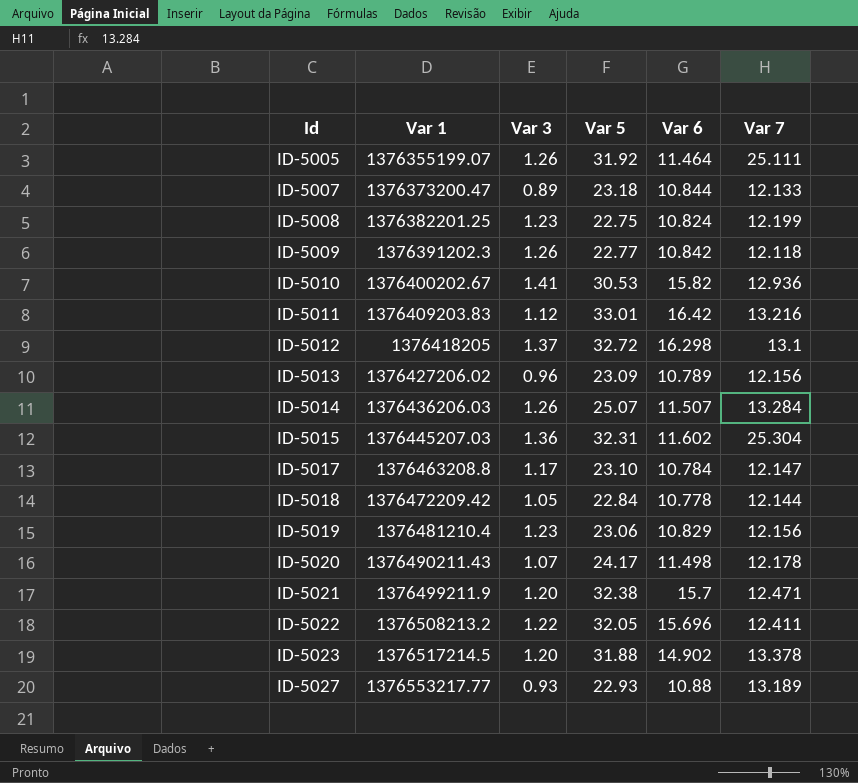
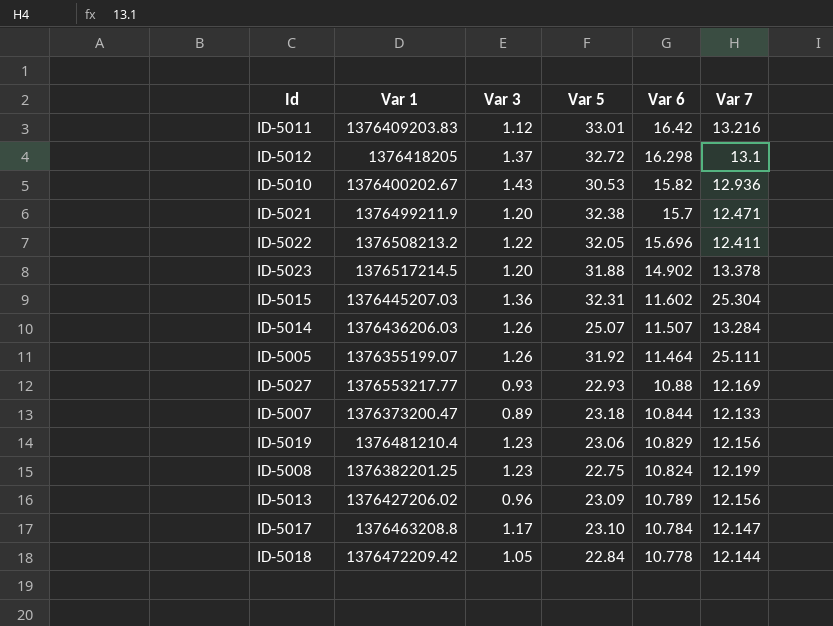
row order: Id ascending -> Var 6 descending
row ID-5009: 1376391202.3 | 1.26 | 22.77 | 10.842 | 12.118 -> none
row ID-5020: 1376490211.43 | 1.07 | 24.17 | 11.498 | 12.178 -> none
ID-5010 | Var 3: 1.41 -> 1.43
ID-5027 | Var 7: 13.189 -> 12.169

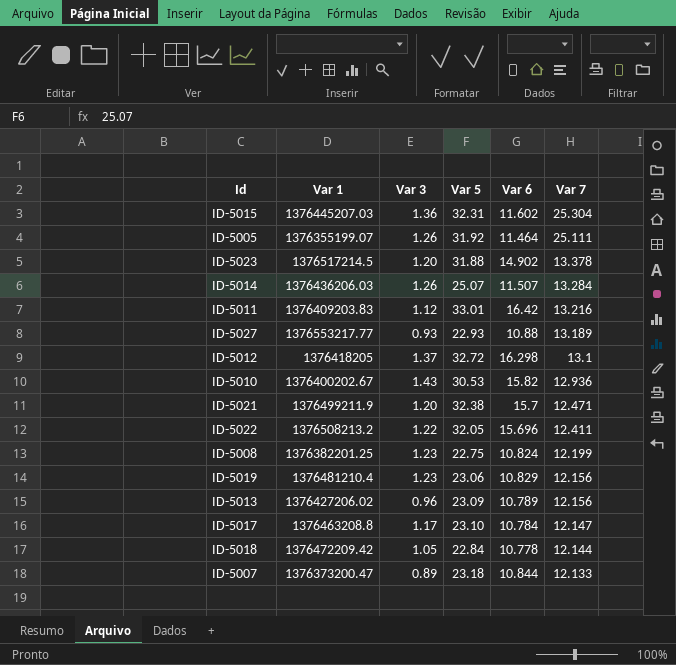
row order: Var 6 descending -> Var 7 descending
ID-5027 | Var 7: 12.169 -> 13.189

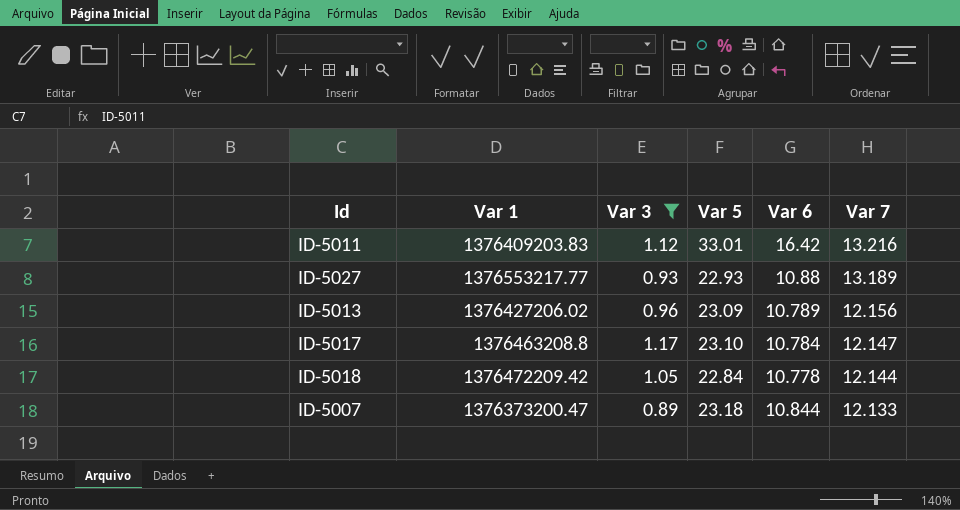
filter: none -> Var 3 <= 1.17

